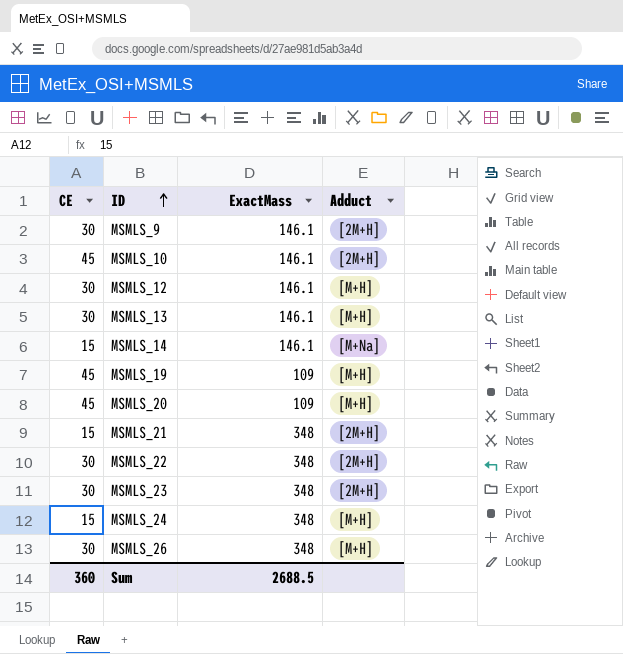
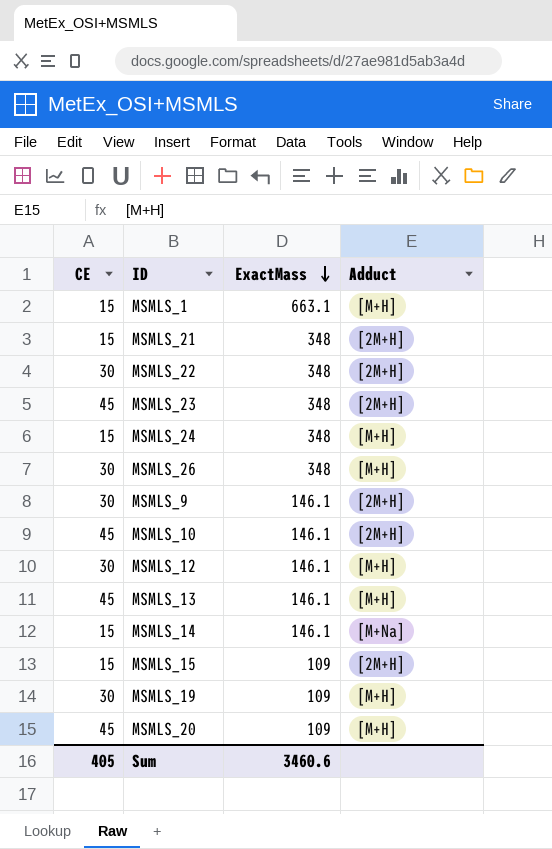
row order: ID ascending -> ExactMass descending
row MSMLS_1: none -> 15 | 663.1 | [M+H]
MSMLS_23 | CE: 30 -> 45
MSMLS_13 | CE: 30 -> 45
row MSMLS_15: none -> 15 | 109 | [2M+H]
MSMLS_19 | CE: 45 -> 30
Sum | CE: 360 -> 405
Sum | ExactMass: 2688.5 -> 3460.6

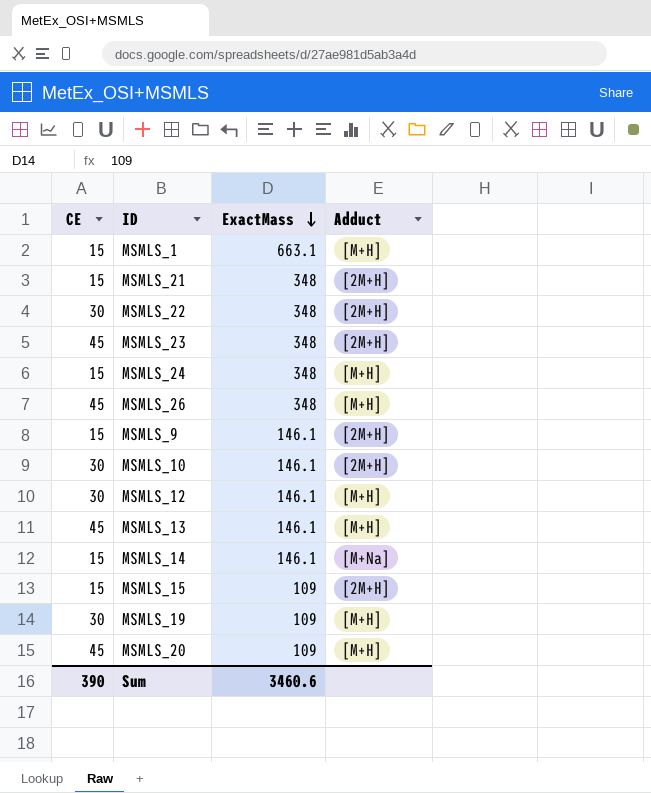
MSMLS_26 | CE: 30 -> 45
MSMLS_9 | CE: 30 -> 15
MSMLS_10 | CE: 45 -> 30
Sum | CE: 405 -> 390

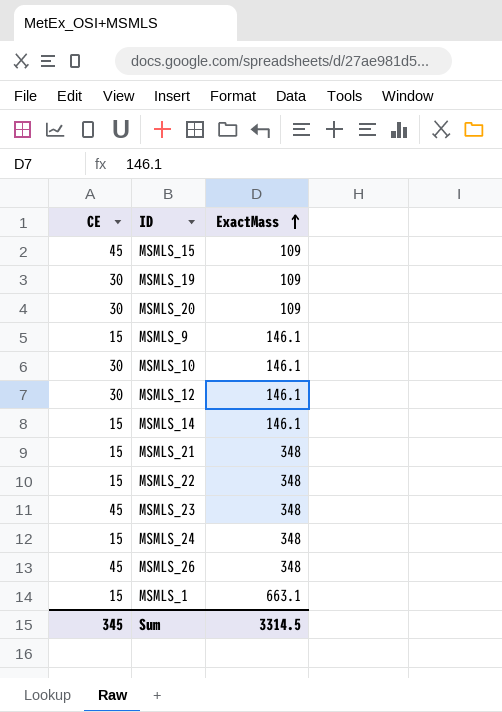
row order: ExactMass descending -> ExactMass ascending
column Adduct | position: 4 -> none
row MSMLS_13: 45 | 146.1 | [M+H] -> none
MSMLS_15 | CE: 15 -> 45
MSMLS_20 | CE: 45 -> 30
MSMLS_22 | CE: 30 -> 15
Sum | CE: 390 -> 345
Sum | ExactMass: 3460.6 -> 3314.5

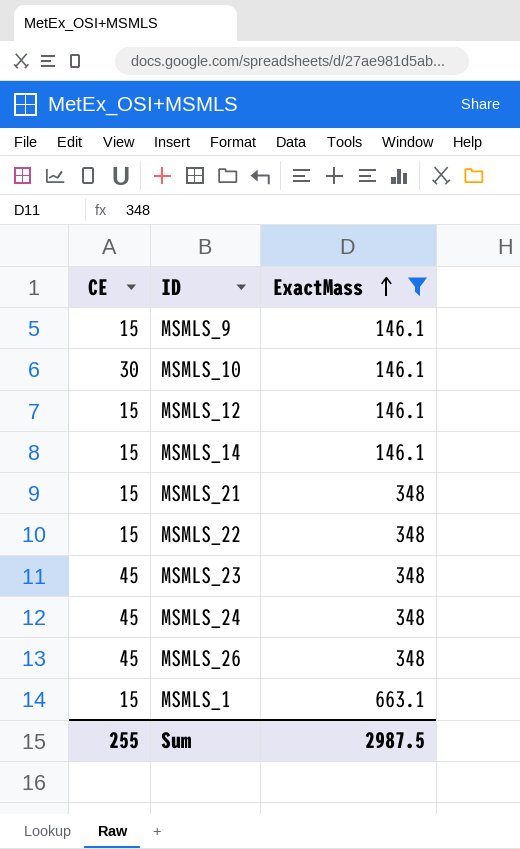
filter: none -> ExactMass != 109
MSMLS_12 | CE: 30 -> 15
MSMLS_24 | CE: 15 -> 45
Sum | CE: 345 -> 255
Sum | ExactMass: 3314.5 -> 2987.5

